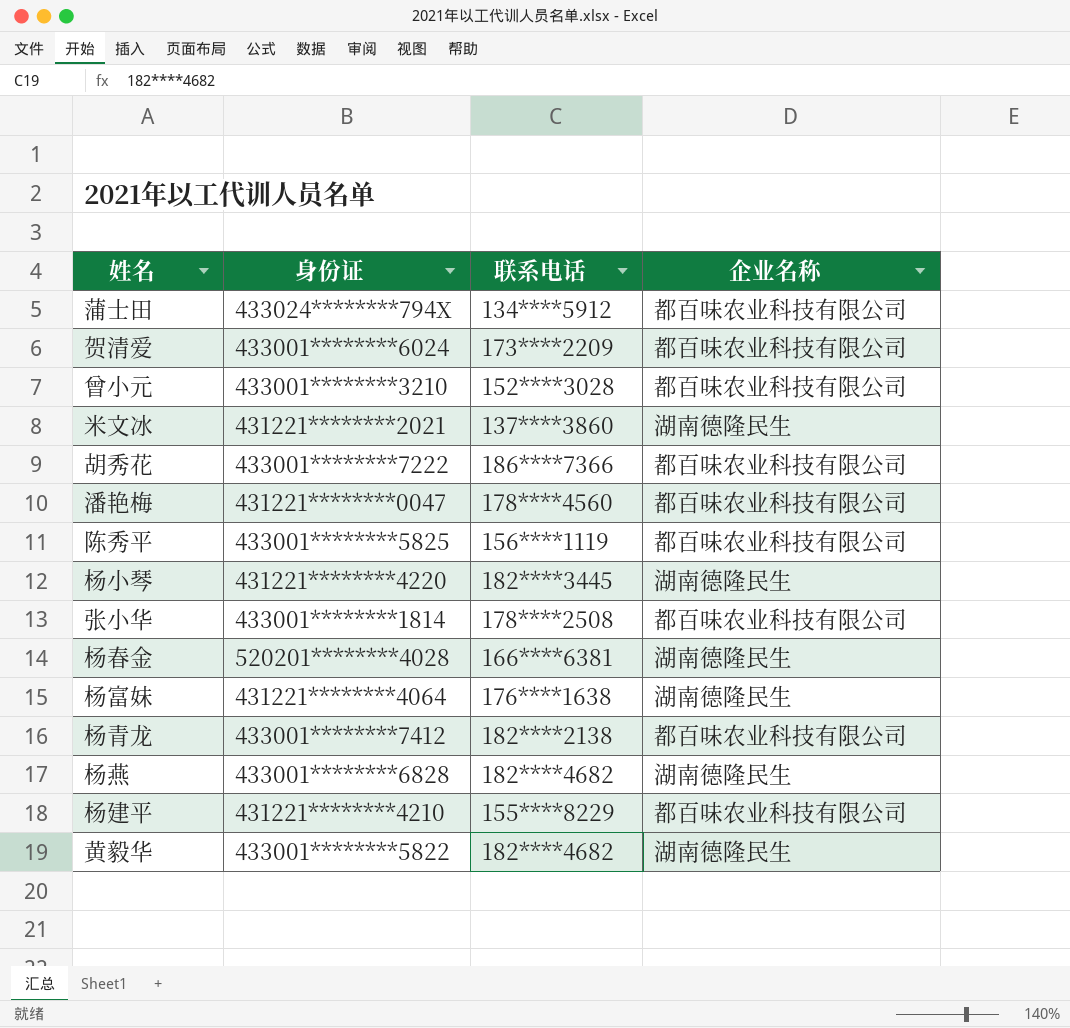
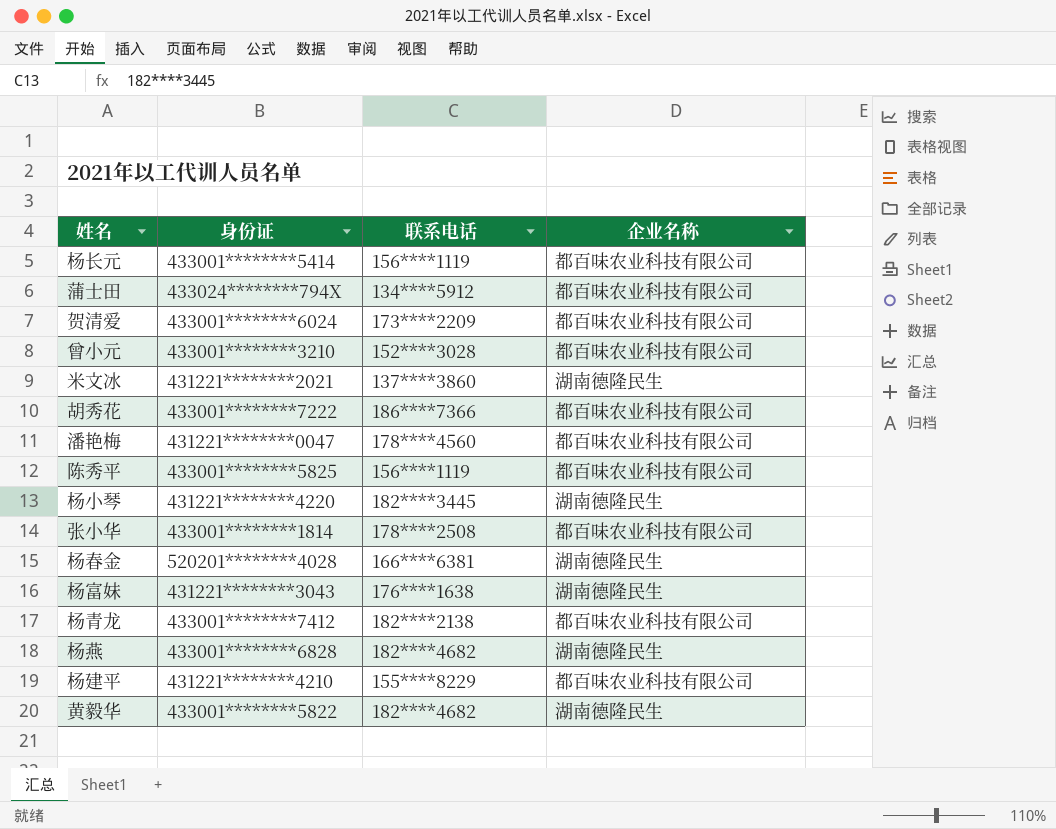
row 杨长元: none -> 433001********5414 | 156****1119 | 都百味农业科技有限公司
杨富妹 | 身份证: 431221********4064 -> 431221********3043

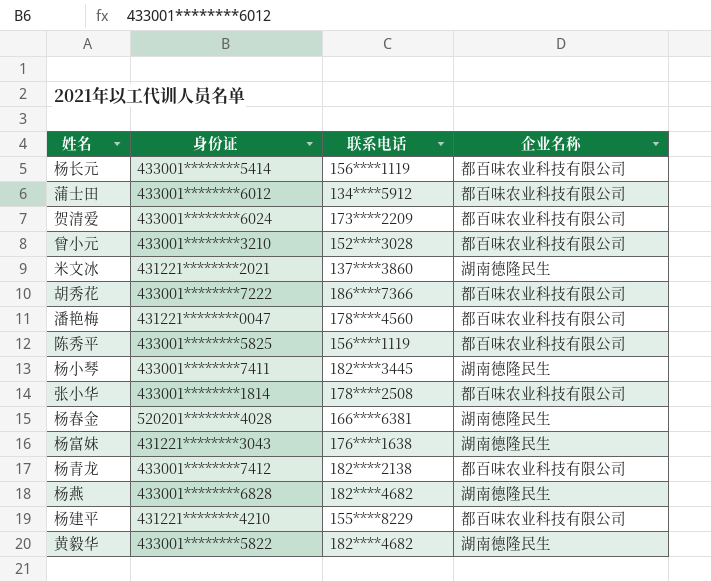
蒲士田 | 身份证: 433024********794X -> 433001********6012
杨小琴 | 身份证: 431221********4220 -> 433001********7411

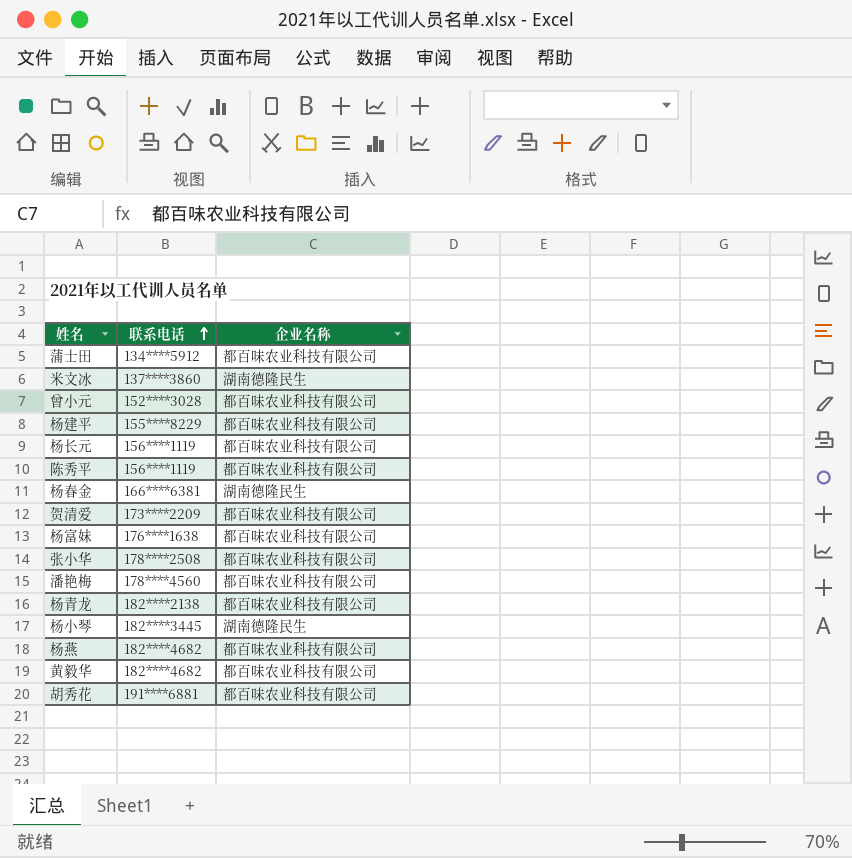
row order: none -> 联系电话 ascending
column 身份证 | position: 2 -> none
杨富妹 | 企业名称: 湖南德隆民生 -> 都百味农业科技有限公司
杨燕 | 企业名称: 湖南德隆民生 -> 都百味农业科技有限公司
黄毅华 | 企业名称: 湖南德隆民生 -> 都百味农业科技有限公司
胡秀花 | 联系电话: 186****7366 -> 191****6881

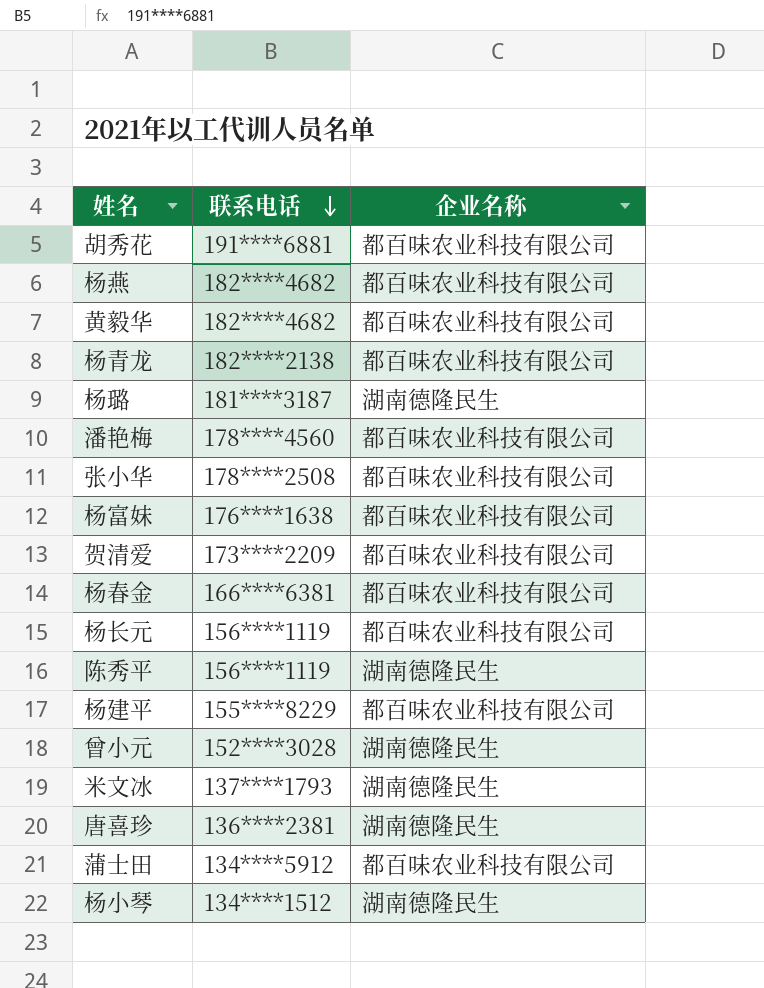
row order: 联系电话 ascending -> 联系电话 descending
row 杨璐: none -> 181****3187 | 湖南德隆民生
杨春金 | 企业名称: 湖南德隆民生 -> 都百味农业科技有限公司
陈秀平 | 企业名称: 都百味农业科技有限公司 -> 湖南德隆民生
曾小元 | 企业名称: 都百味农业科技有限公司 -> 湖南德隆民生
米文冰 | 联系电话: 137****3860 -> 137****1793
row 唐喜珍: none -> 136****2381 | 湖南德隆民生
杨小琴 | 联系电话: 182****3445 -> 134****1512

